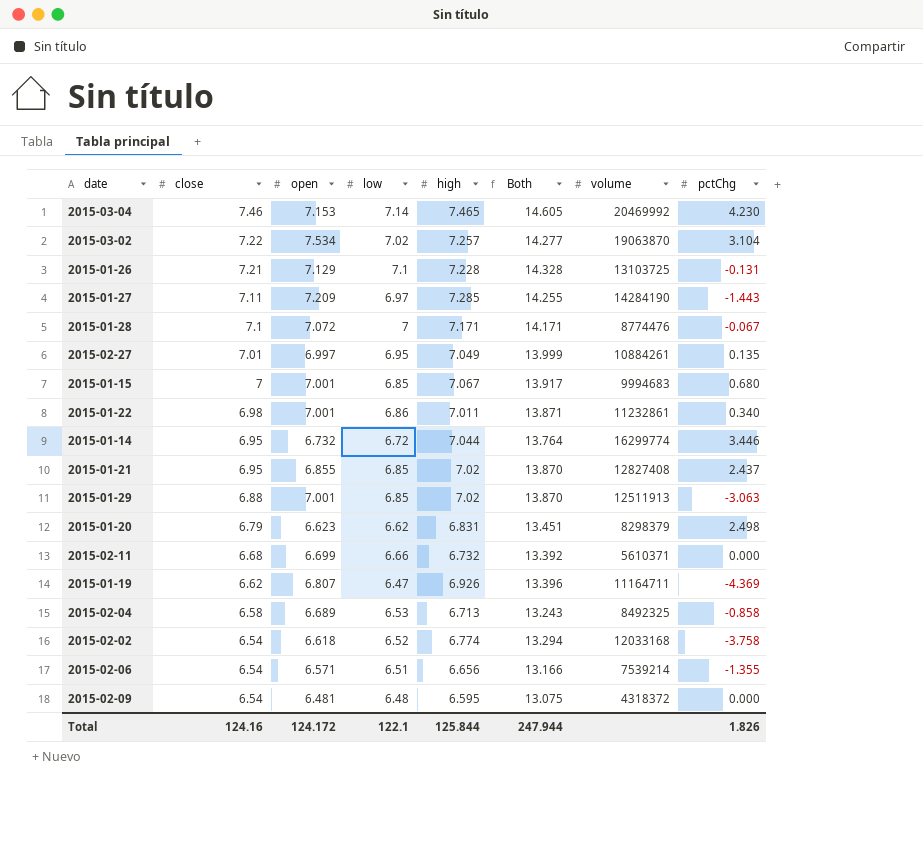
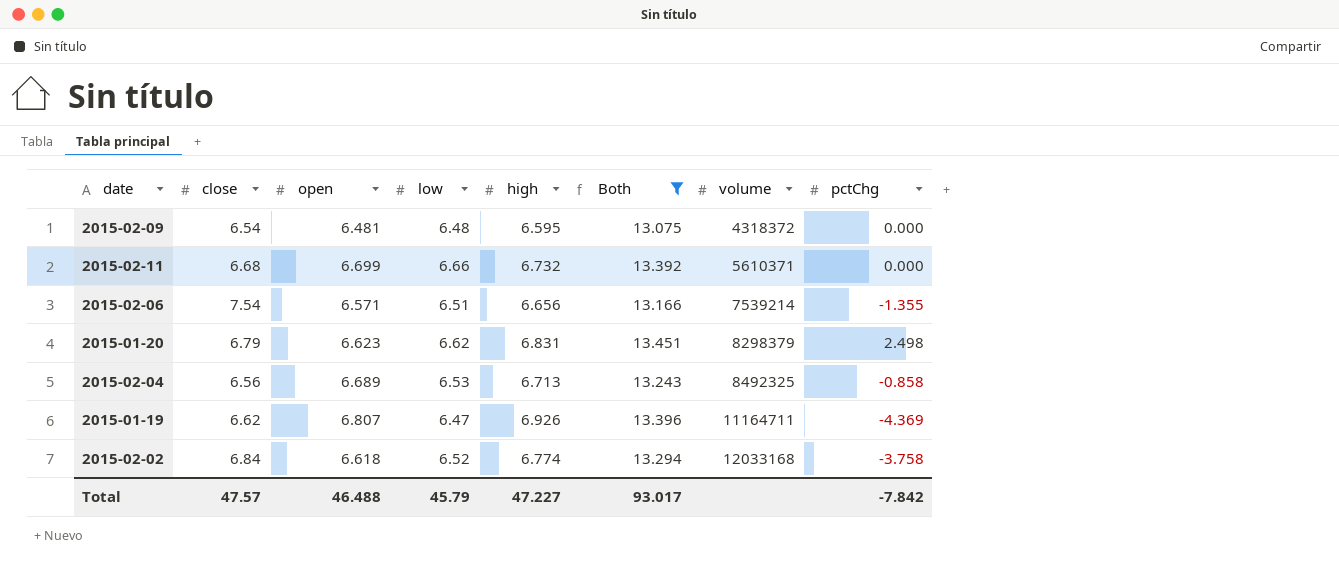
filter: none -> Both <= 13.451
row order: close descending -> volume ascending
2015-02-06 | close: 6.54 -> 7.54
2015-02-04 | close: 6.58 -> 6.56
2015-02-02 | close: 6.54 -> 6.84
Total | close: 124.16 -> 47.57
Total | open: 124.172 -> 46.488
Total | low: 122.1 -> 45.79
Total | high: 125.844 -> 47.227
Total | Both: 247.944 -> 93.017
Total | pctChg: 1.826 -> -7.842

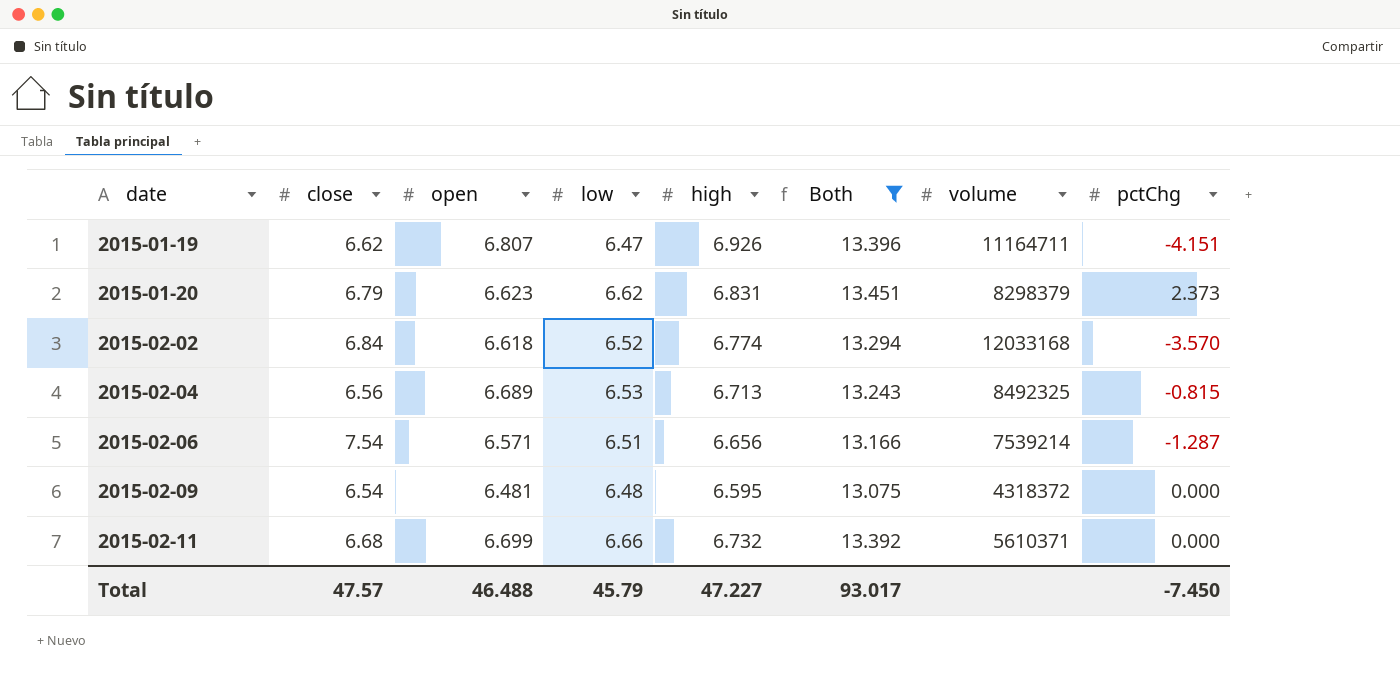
row order: volume ascending -> date ascending
2015-01-19 | pctChg: -4.369 -> -4.151
2015-01-20 | pctChg: 2.498 -> 2.373
2015-02-02 | pctChg: -3.758 -> -3.570
2015-02-04 | pctChg: -0.858 -> -0.815
2015-02-06 | pctChg: -1.355 -> -1.287
Total | pctChg: -7.842 -> -7.450

